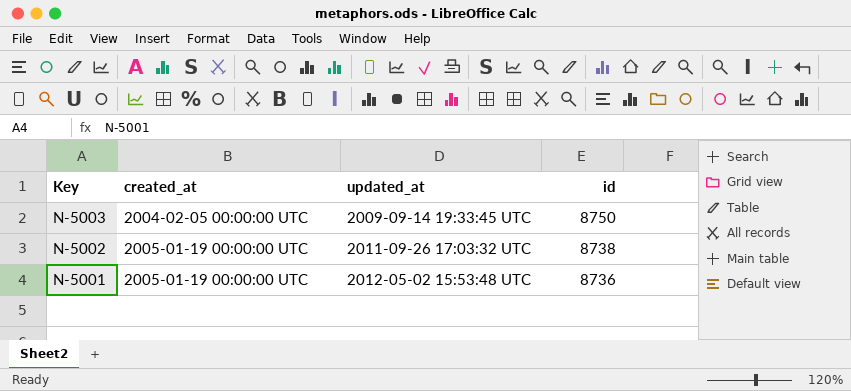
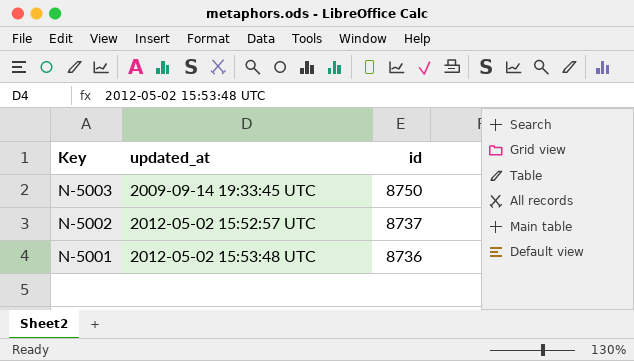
column created_at | position: 2 -> none
N-5002 | updated_at: 2011-09-26 17:03:32 UTC -> 2012-05-02 15:52:57 UTC
N-5002 | id: 8738 -> 8737

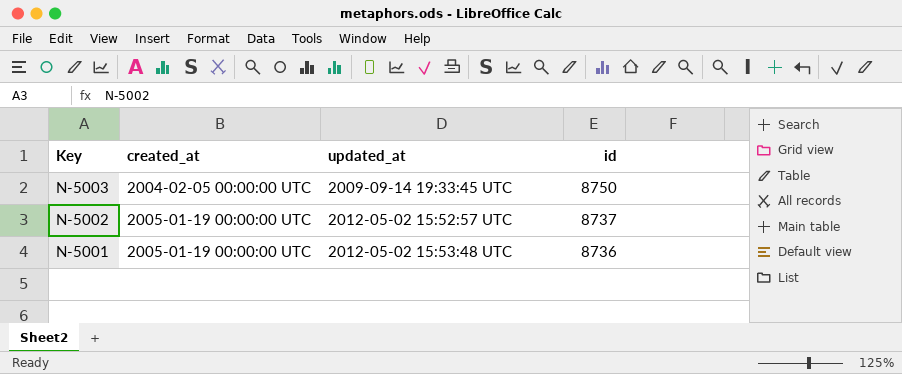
column created_at | position: none -> 2

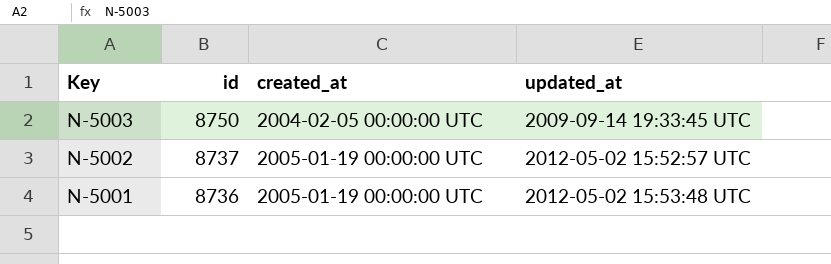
column id | position: 4 -> 2

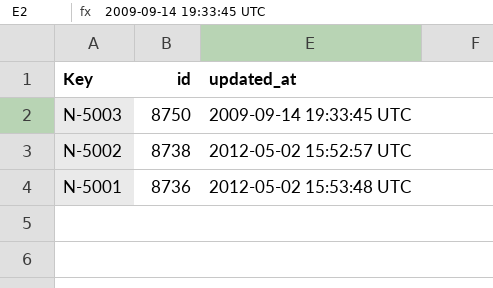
column created_at | position: 3 -> none
N-5002 | id: 8737 -> 8738

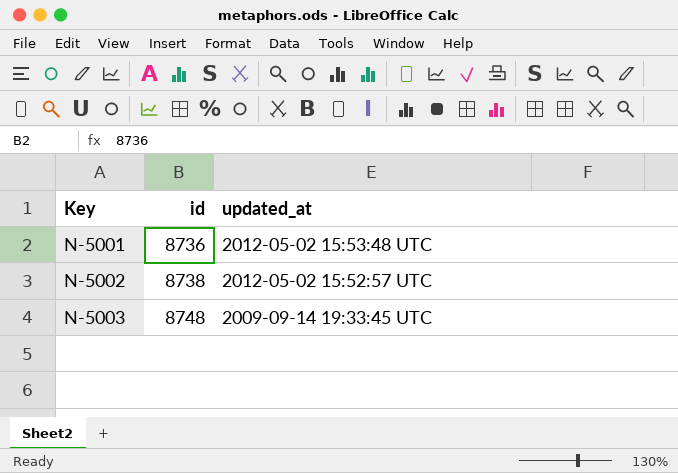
row order: Key descending -> Key ascending
N-5003 | id: 8750 -> 8748

